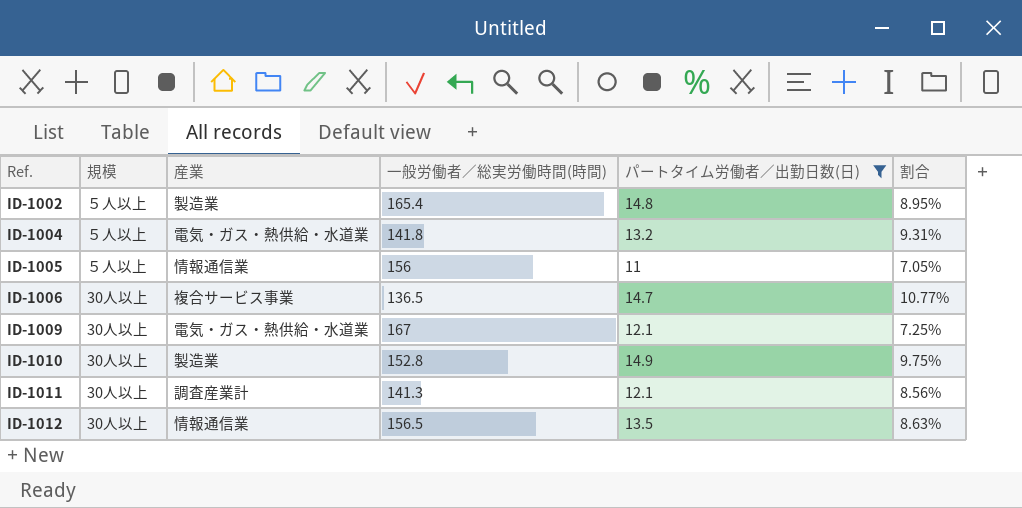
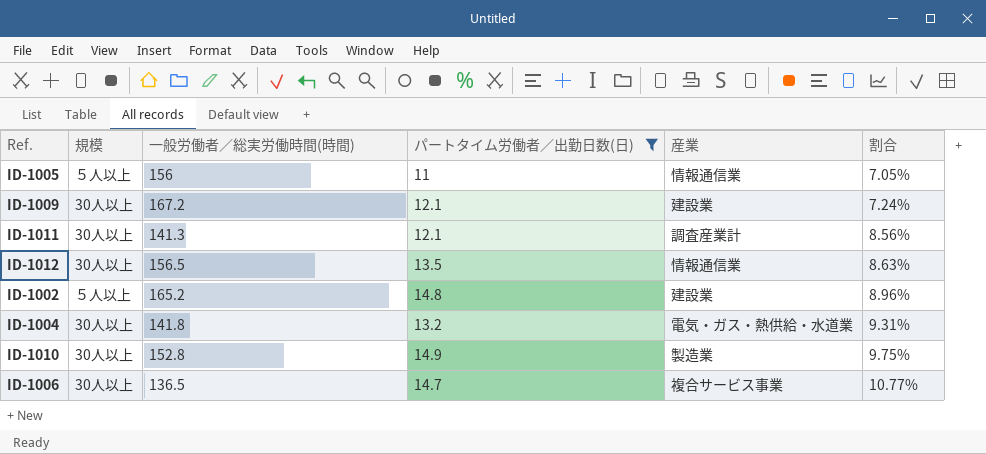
row order: Ref. ascending -> 割合 ascending
column 産業 | position: 3 -> 5
ID-1009 | 一般労働者／総実労働時間(時間): 167 -> 167.2
ID-1009 | 産業: 電気・ガス・熱供給・水道業 -> 建設業
ID-1009 | 割合: 7.25% -> 7.24%
ID-1002 | 一般労働者／総実労働時間(時間): 165.4 -> 165.2
ID-1002 | 産業: 製造業 -> 建設業
ID-1002 | 割合: 8.95% -> 8.96%
ID-1004 | 規模: ５人以上 -> 30人以上

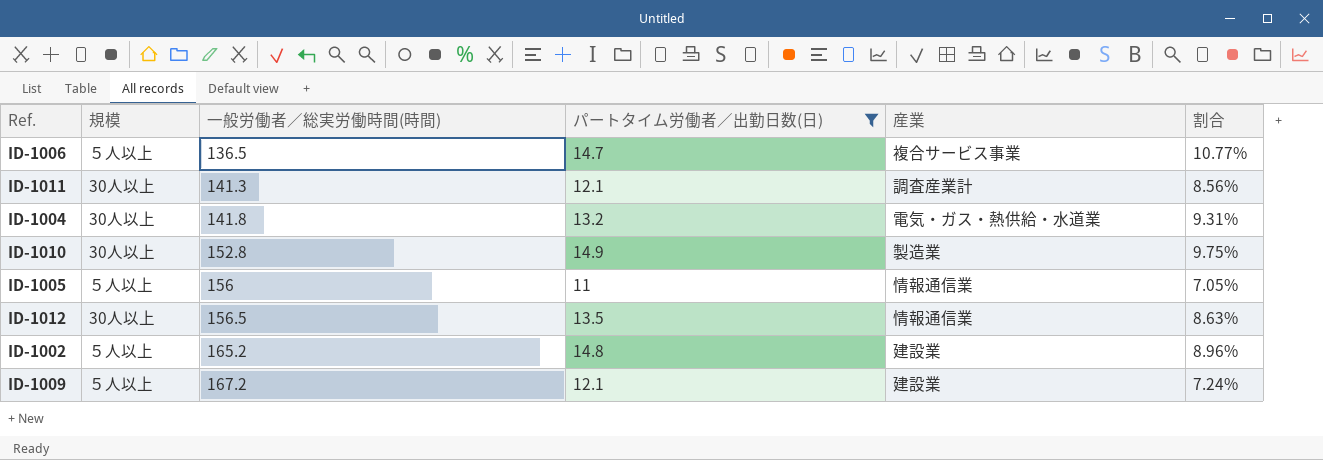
row order: 割合 ascending -> 一般労働者／総実労働時間(時間) ascending
ID-1006 | 規模: 30人以上 -> ５人以上
ID-1009 | 規模: 30人以上 -> ５人以上

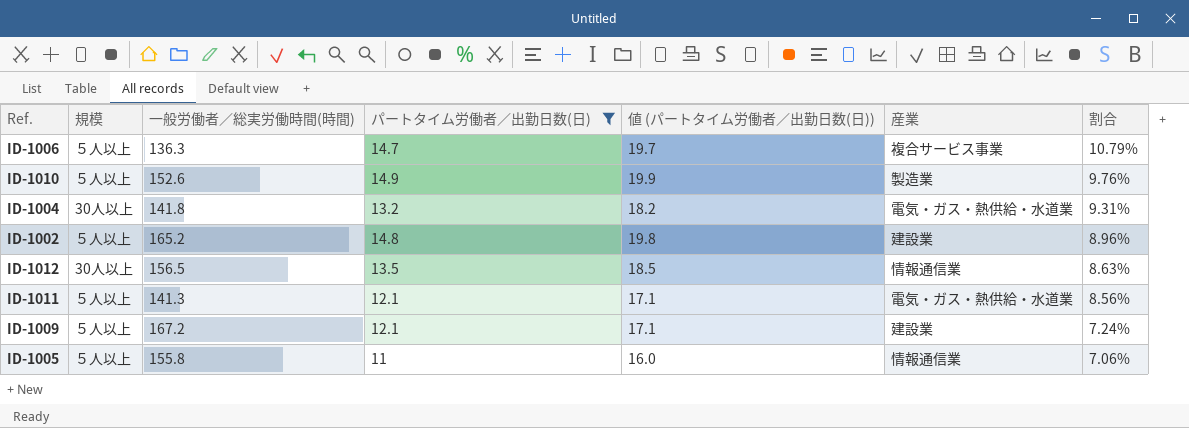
row order: 一般労働者／総実労働時間(時間) ascending -> 割合 descending
column 値 (パートタイム労働者／出勤日数(日)) | formula: none -> [パートタイム労働者／出勤日数(日)] + 5
ID-1006 | 一般労働者／総実労働時間(時間): 136.5 -> 136.3
ID-1006 | 割合: 10.77% -> 10.79%
ID-1010 | 規模: 30人以上 -> ５人以上
ID-1010 | 一般労働者／総実労働時間(時間): 152.8 -> 152.6
ID-1010 | 割合: 9.75% -> 9.76%
ID-1011 | 規模: 30人以上 -> ５人以上
ID-1011 | 産業: 調査産業計 -> 電気・ガス・熱供給・水道業
ID-1005 | 一般労働者／総実労働時間(時間): 156 -> 155.8
ID-1005 | 割合: 7.05% -> 7.06%

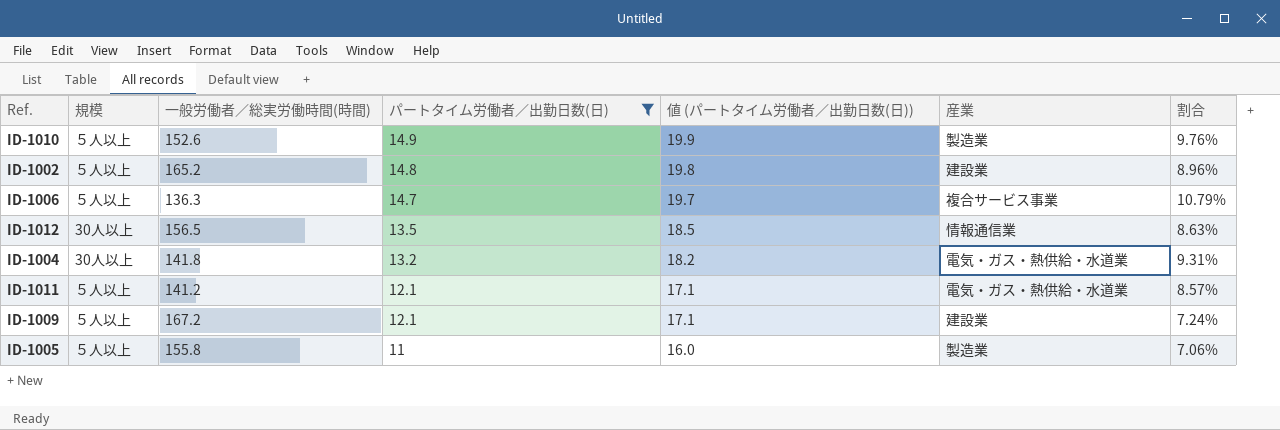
row order: 割合 descending -> パートタイム労働者／出勤日数(日) descending
ID-1011 | 一般労働者／総実労働時間(時間): 141.3 -> 141.2
ID-1011 | 割合: 8.56% -> 8.57%
ID-1005 | 産業: 情報通信業 -> 製造業

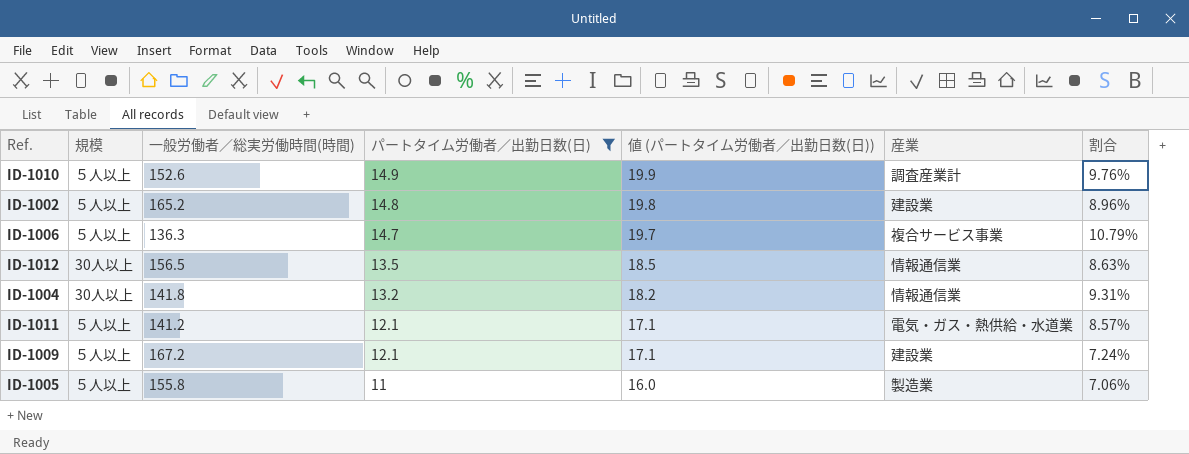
ID-1010 | 産業: 製造業 -> 調査産業計
ID-1004 | 産業: 電気・ガス・熱供給・水道業 -> 情報通信業

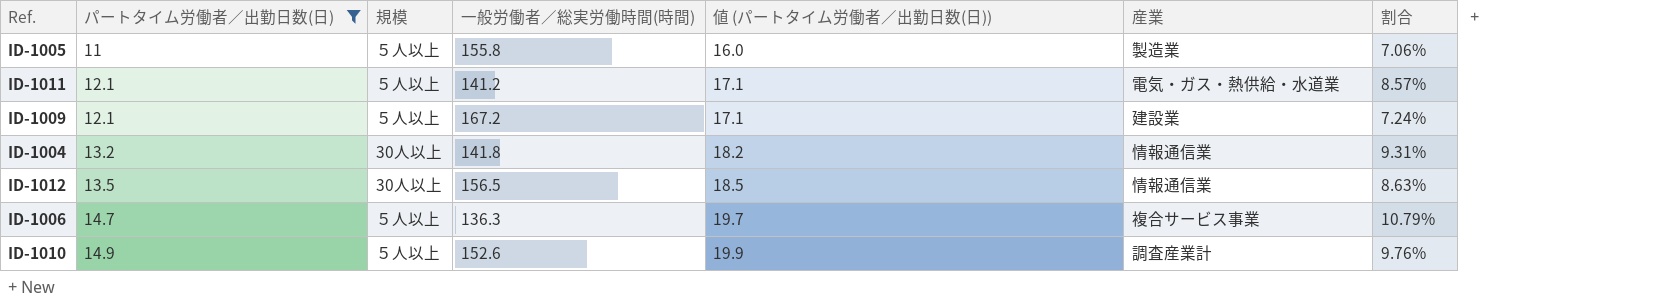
row order: パートタイム労働者／出勤日数(日) descending -> パートタイム労働者／出勤日数(日) ascending
column パートタイム労働者／出勤日数(日) | position: 4 -> 2
row ID-1002: ５人以上 | 165.2 | 14.8 | 19.8 | 建設業 | 8.96% -> none

